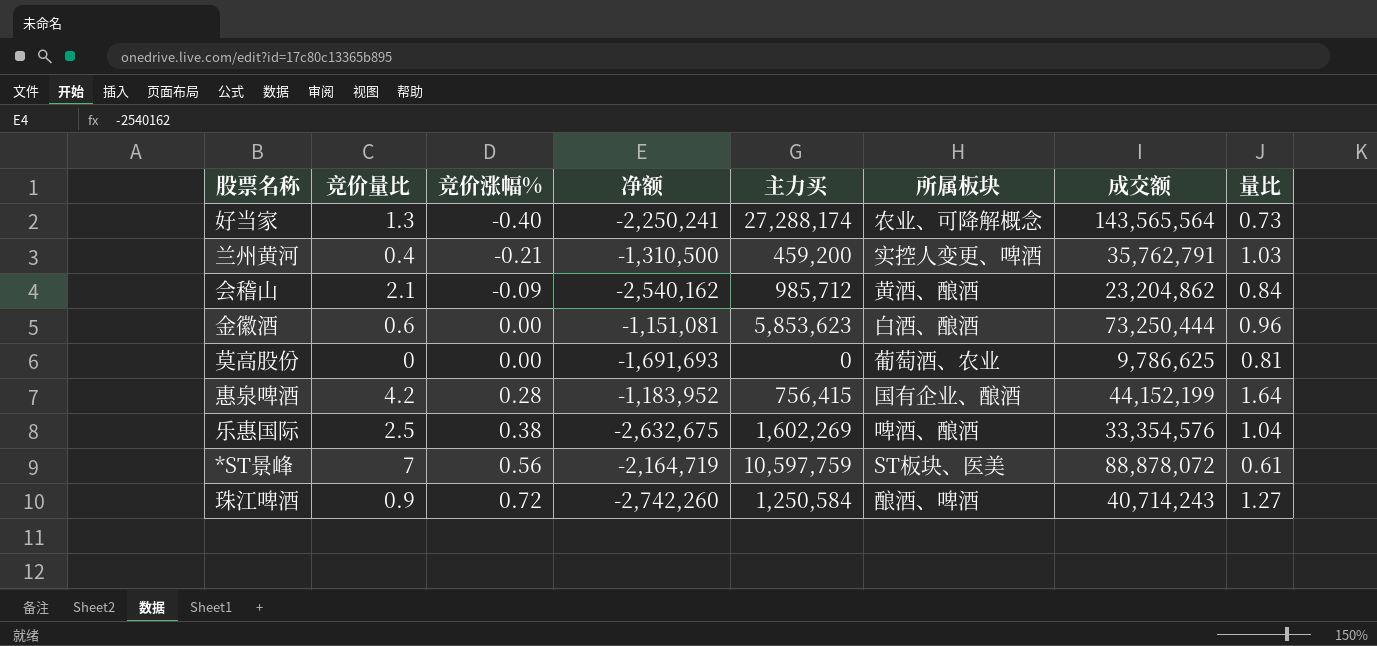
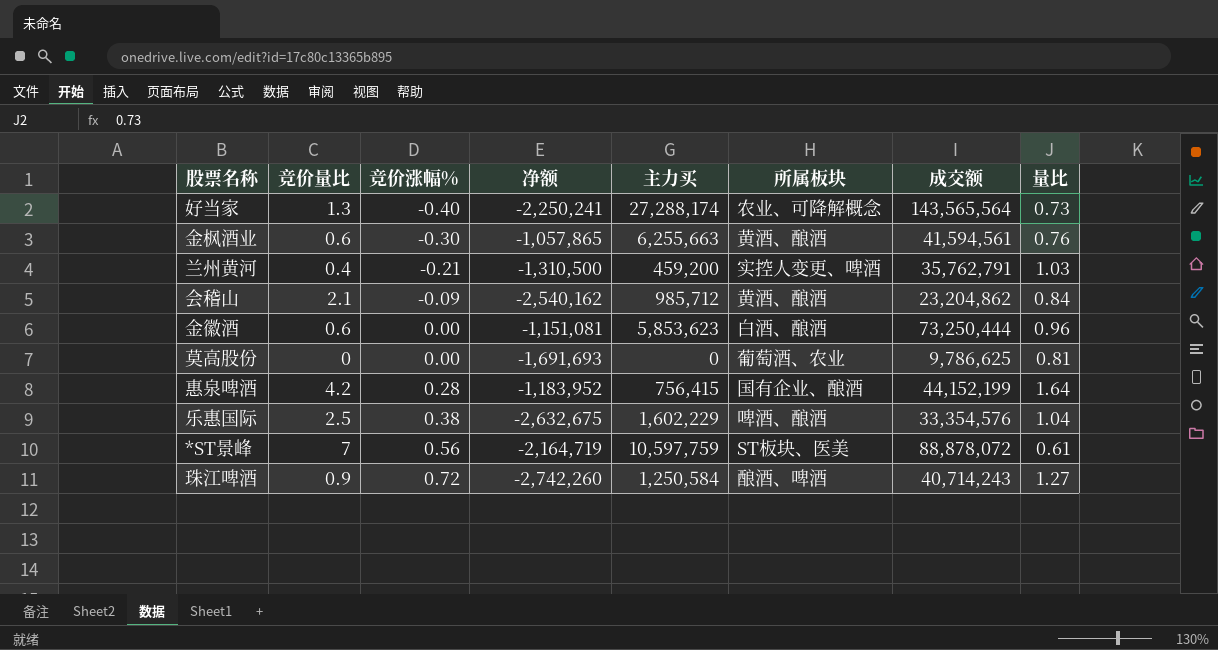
row 金枫酒业: none -> 0.6 | -0.30 | -1,057,865 | 6,255,663 | 黄酒、酿酒 | 41,594,561 | 0.76
乐惠国际 | 主力买: 1,602,269 -> 1,602,229

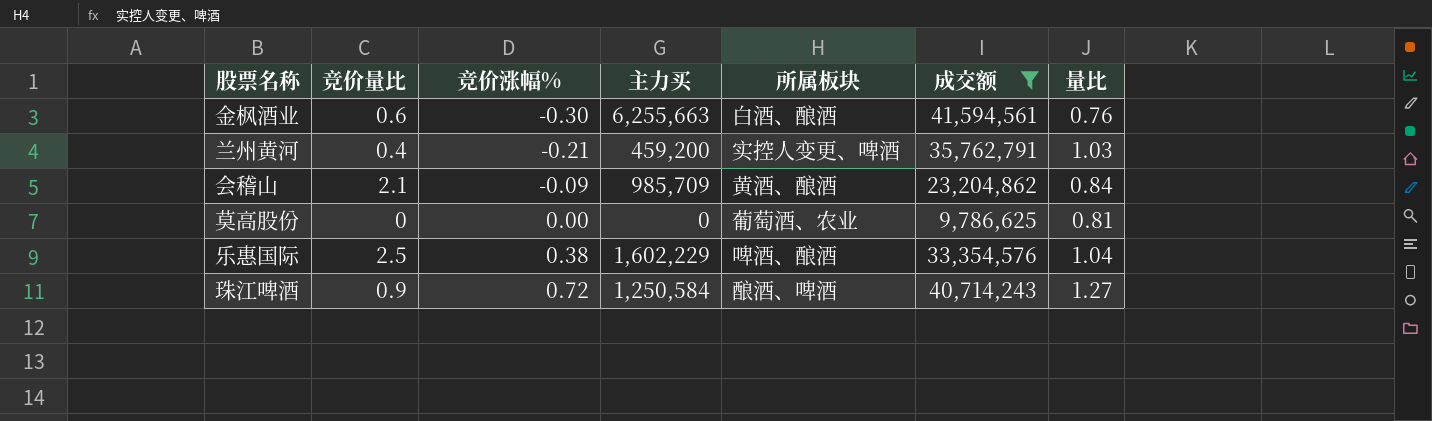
filter: none -> 成交额 <= 41,594,561
column 净额 | position: 4 -> none
金枫酒业 | 所属板块: 黄酒、酿酒 -> 白酒、酿酒
会稽山 | 主力买: 985,712 -> 985,709

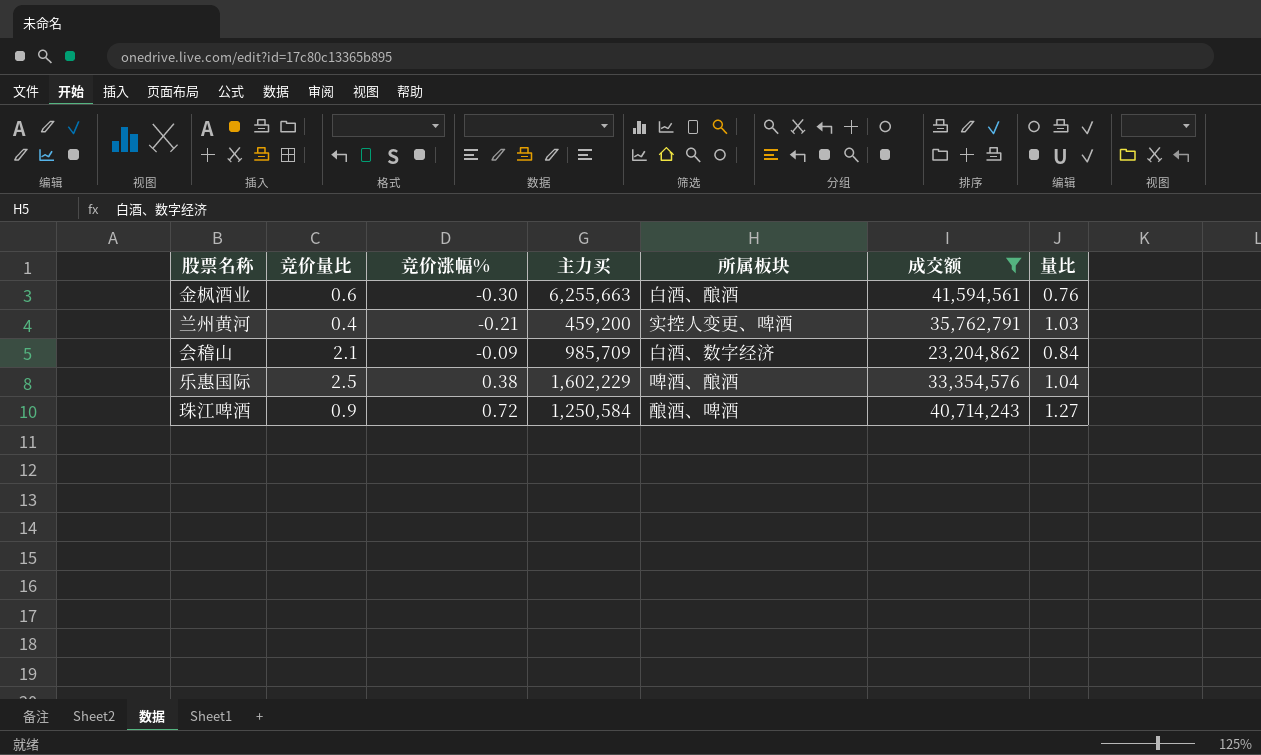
row 莫高股份: 0 | 0.00 | 0 | 葡萄酒、农业 | 9,786,625 | 0.81 -> none
会稽山 | 所属板块: 黄酒、酿酒 -> 白酒、数字经济

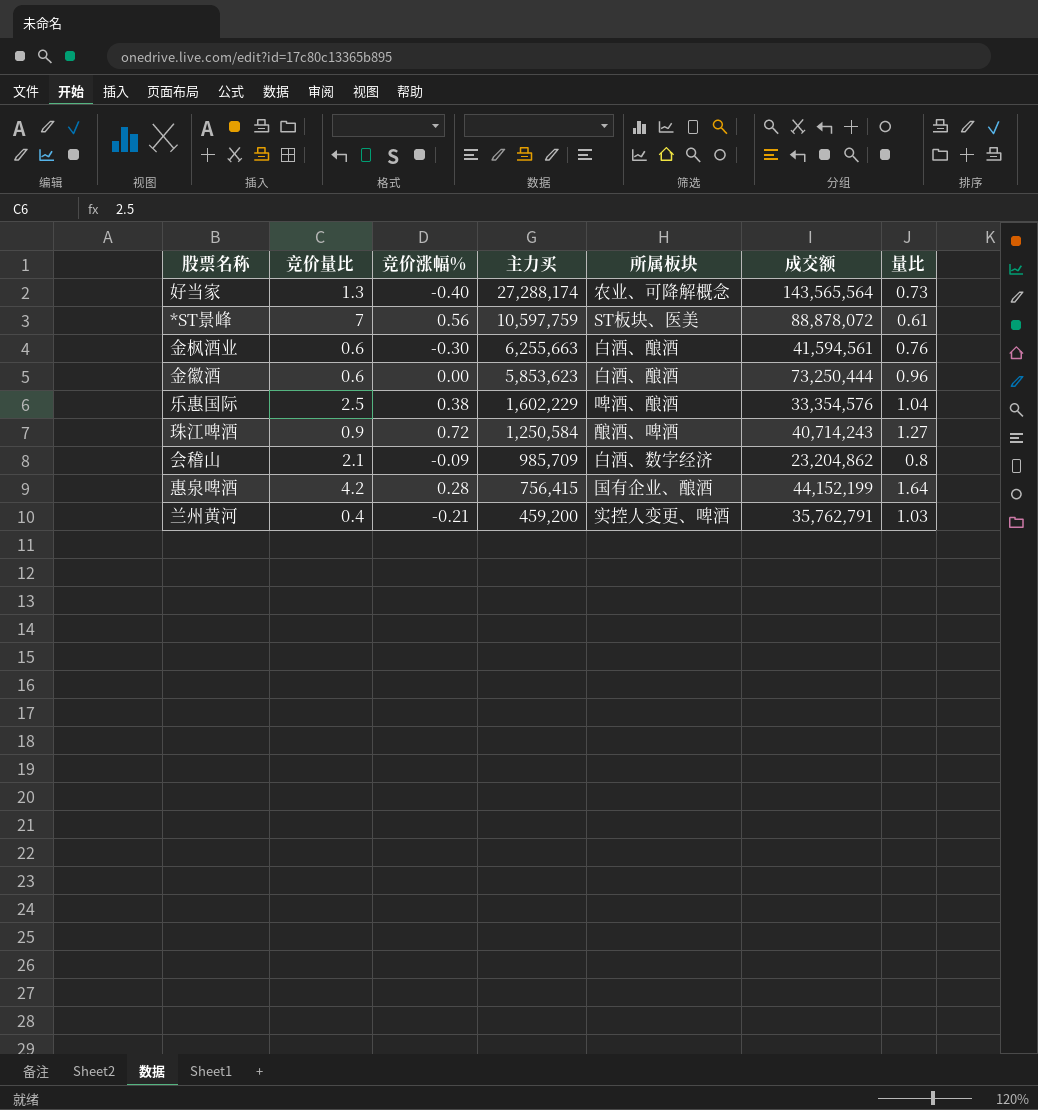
filter: 成交额 <= 41,594,561 -> none
row order: 竞价涨幅% ascending -> 主力买 descending
会稽山 | 量比: 0.84 -> 0.8

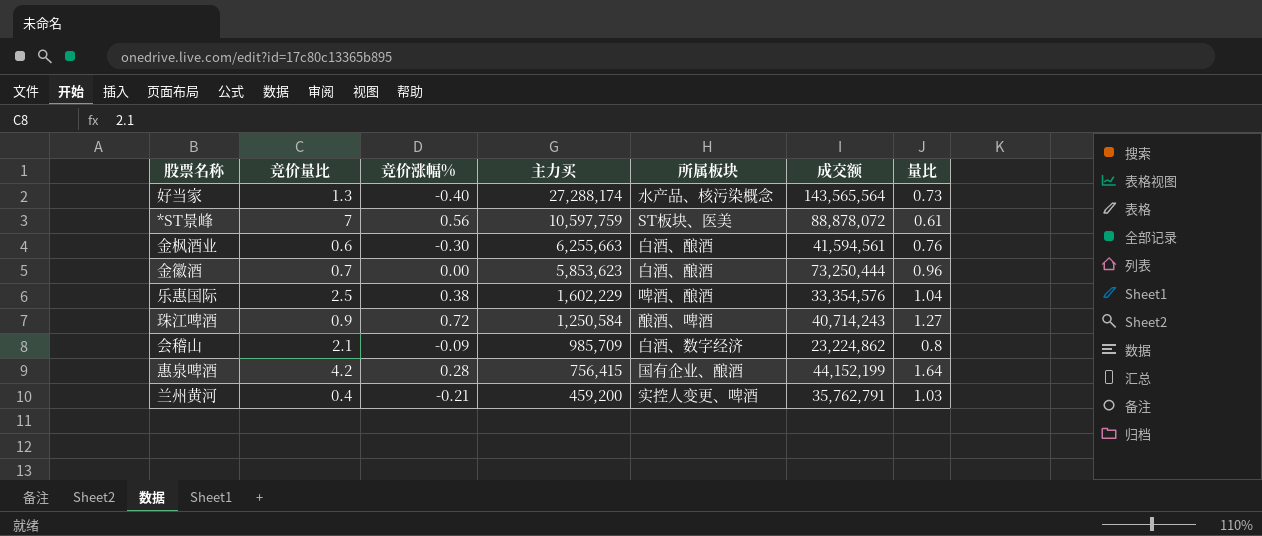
好当家 | 所属板块: 农业、可降解概念 -> 水产品、核污染概念
金徽酒 | 竞价量比: 0.6 -> 0.7
会稽山 | 成交额: 23,204,862 -> 23,224,862

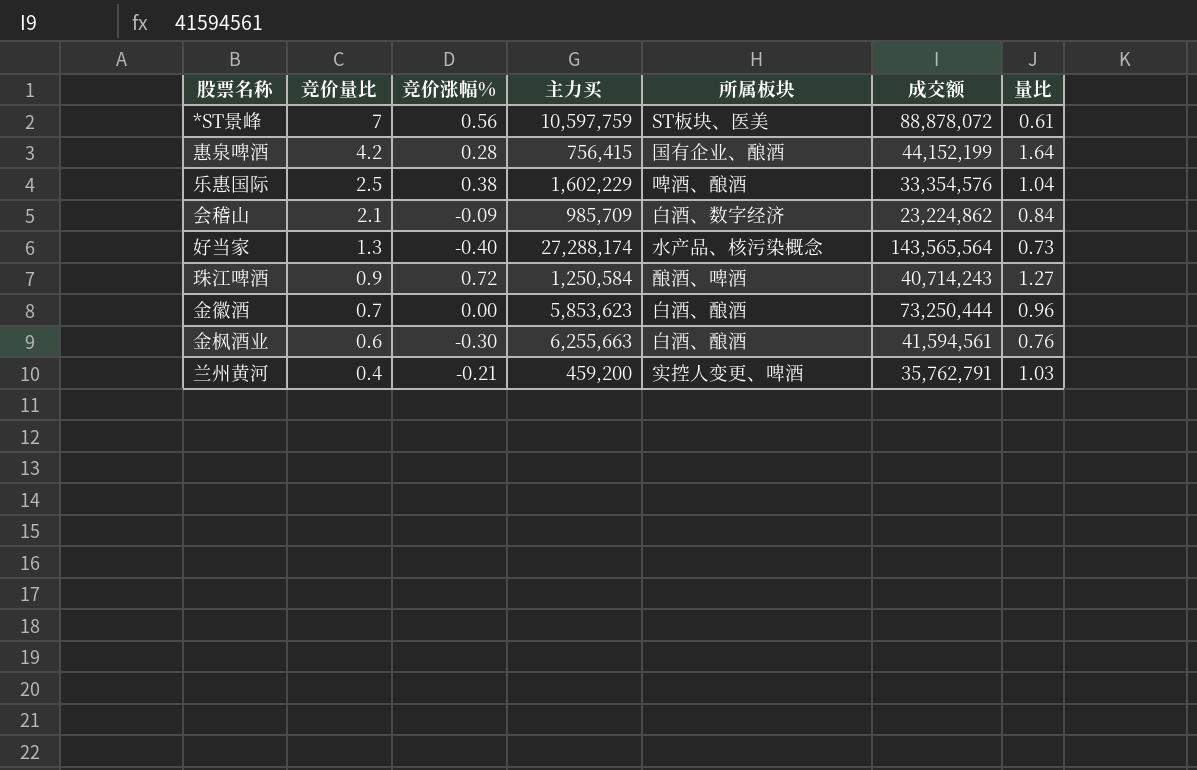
row order: 主力买 descending -> 竞价量比 descending
会稽山 | 量比: 0.8 -> 0.84

